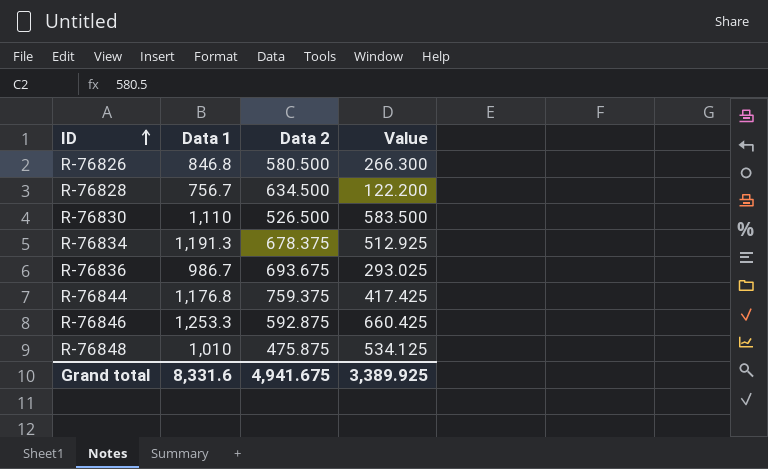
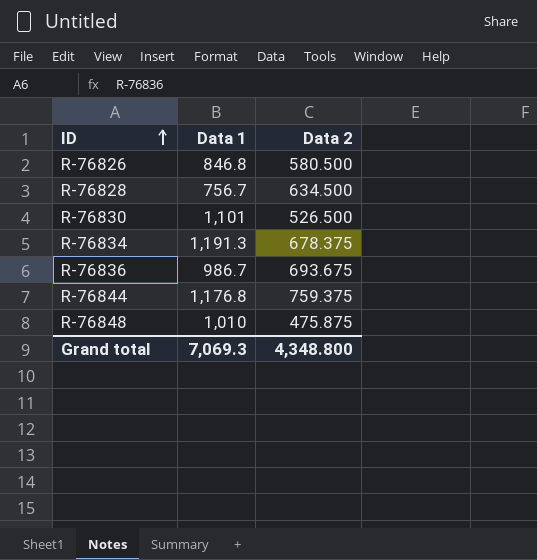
column Value | formula: [Data 1] - [Data 2] -> none
row R-76846: 1,253.3 | 592.875 | 660.425 -> none
R-76830 | Data 1: 1,110 -> 1,101
Grand total | Data 1: 8,331.6 -> 7,069.3
Grand total | Data 2: 4,941.675 -> 4,348.800

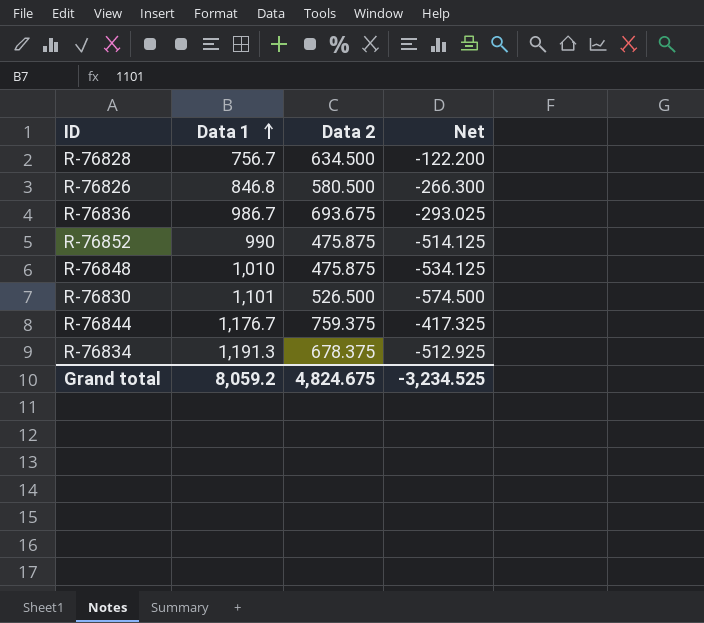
row order: ID ascending -> Data 1 ascending
column Net | formula: none -> [Data 2] - [Data 1]
row R-76852: none -> 990 | 475.875 | -514.125
R-76844 | Data 1: 1,176.8 -> 1,176.7
Grand total | Data 1: 7,069.3 -> 8,059.2
Grand total | Data 2: 4,348.800 -> 4,824.675

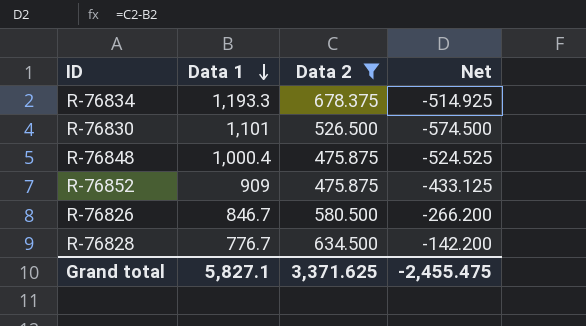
filter: none -> Data 2 <= 678.375
row order: Data 1 ascending -> Data 1 descending
R-76834 | Data 1: 1,191.3 -> 1,193.3
R-76834 | Net: -512.925 -> -514.925
R-76848 | Data 1: 1,010 -> 1,000.4
R-76848 | Net: -534.125 -> -524.525
R-76852 | Data 1: 990 -> 909
R-76852 | Net: -514.125 -> -433.125
R-76826 | Data 1: 846.8 -> 846.7
R-76826 | Net: -266.300 -> -266.200
R-76828 | Data 1: 756.7 -> 776.7
R-76828 | Net: -122.200 -> -142.200
Grand total | Data 1: 8,059.2 -> 5,827.1
Grand total | Data 2: 4,824.675 -> 3,371.625
Grand total | Net: -3,234.525 -> -2,455.475

